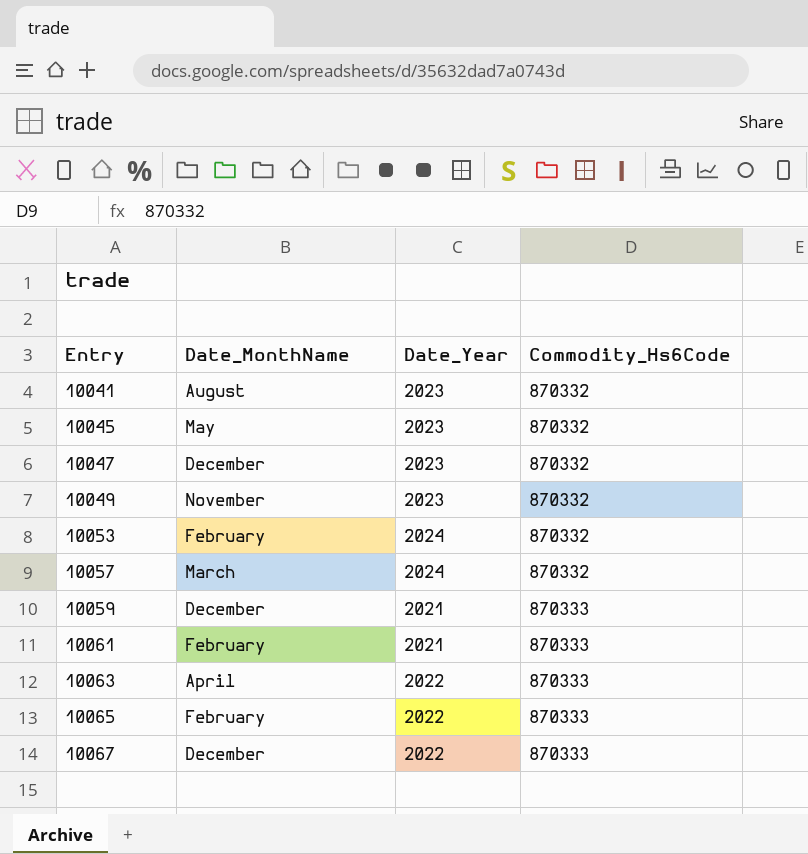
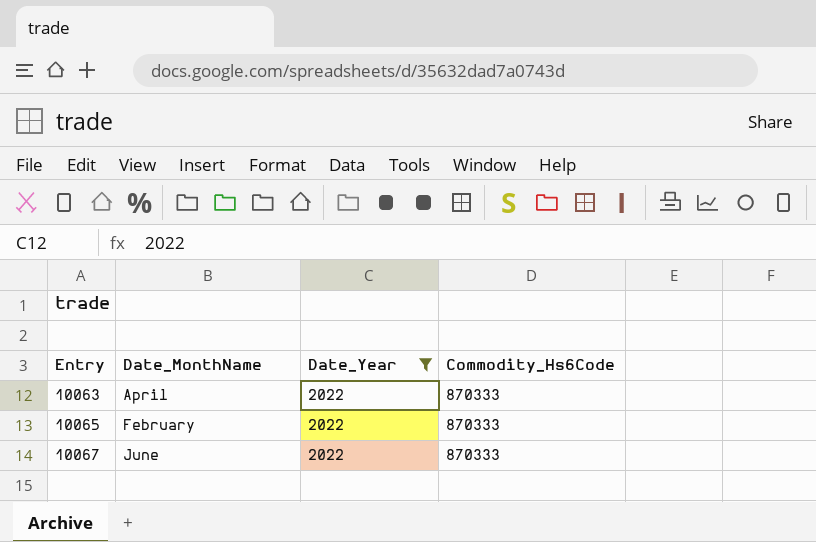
filter: none -> Date_Year = 2022
10067 | Date_MonthName: December -> June

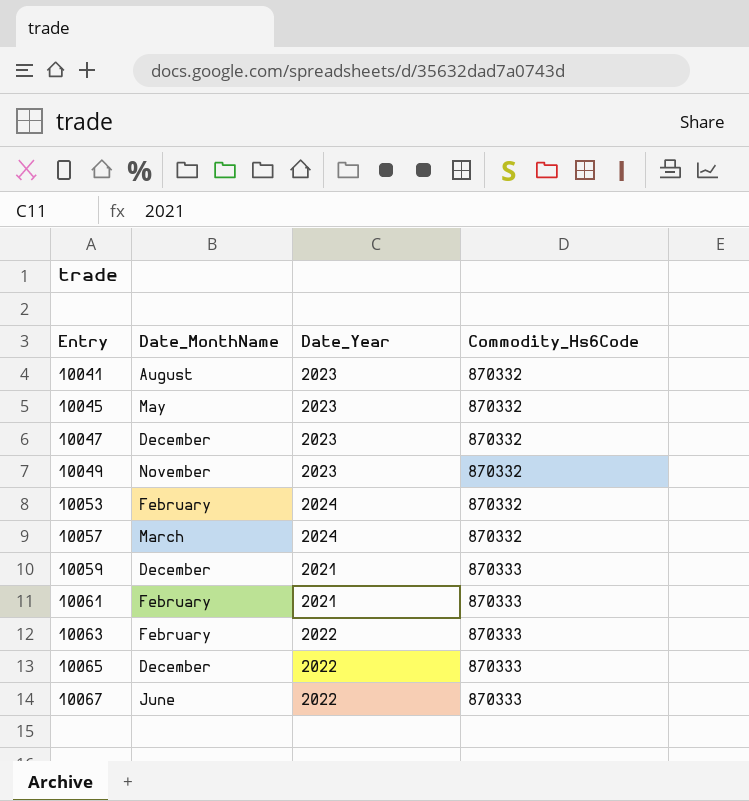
filter: Date_Year = 2022 -> none
10063 | Date_MonthName: April -> February
10065 | Date_MonthName: February -> December

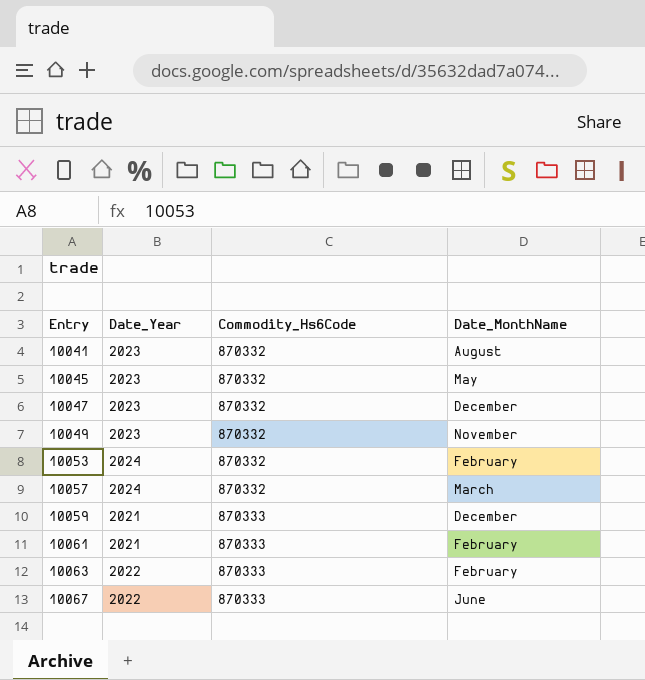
column Date_MonthName | position: 2 -> 4
row 10065: December | 2022 | 870333 -> none

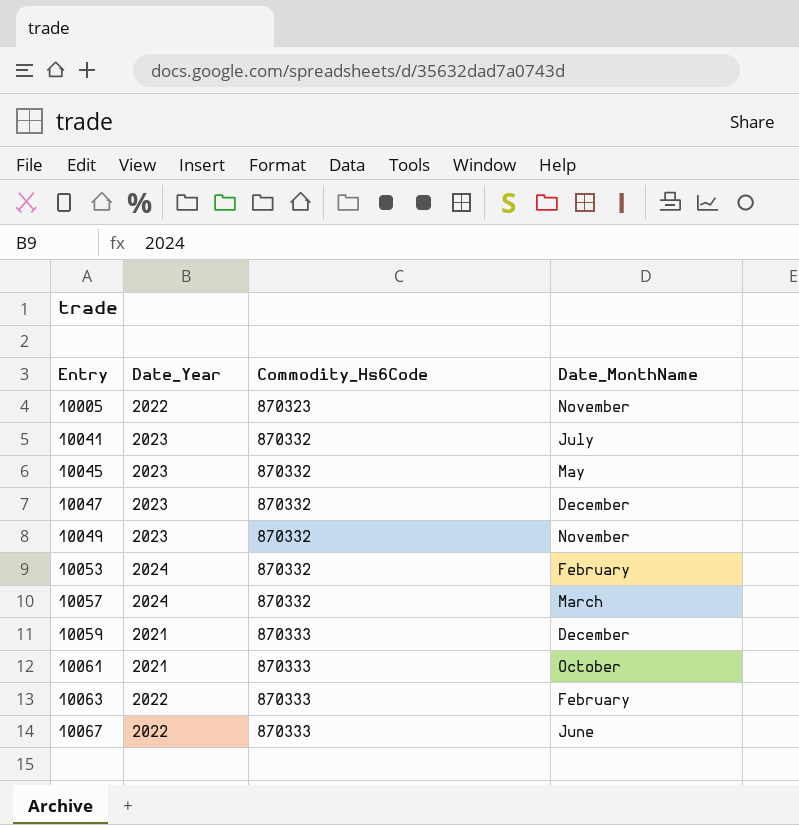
row 10005: none -> 2022 | 870323 | November
10041 | Date_MonthName: August -> July
10061 | Date_MonthName: February -> October

